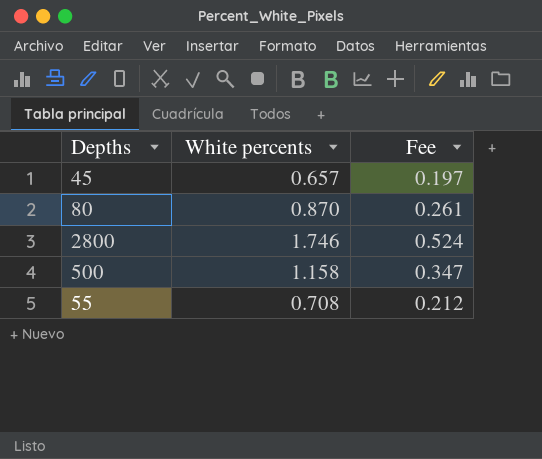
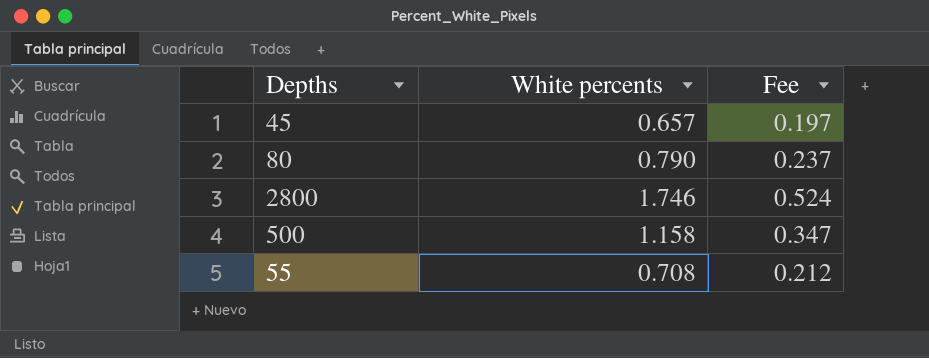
80 | White percents: 0.870 -> 0.790
80 | Fee: 0.261 -> 0.237

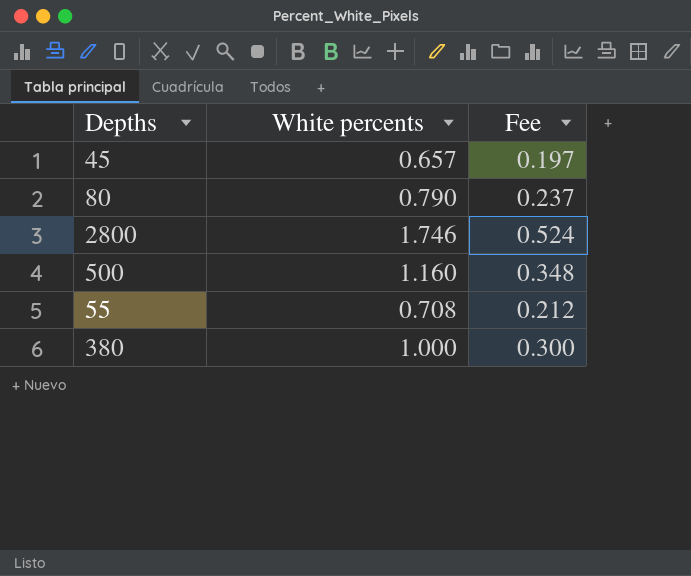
500 | White percents: 1.158 -> 1.160
500 | Fee: 0.347 -> 0.348
row 380: none -> 1.000 | 0.300

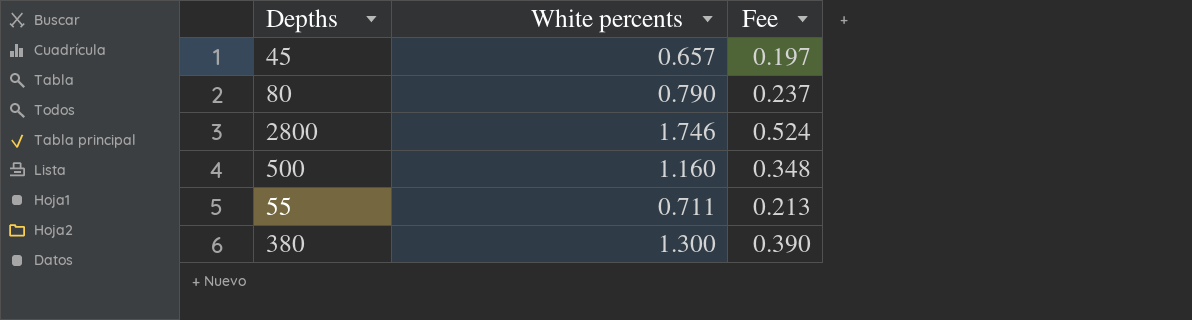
55 | White percents: 0.708 -> 0.711
55 | Fee: 0.212 -> 0.213
380 | White percents: 1.000 -> 1.300
380 | Fee: 0.300 -> 0.390

